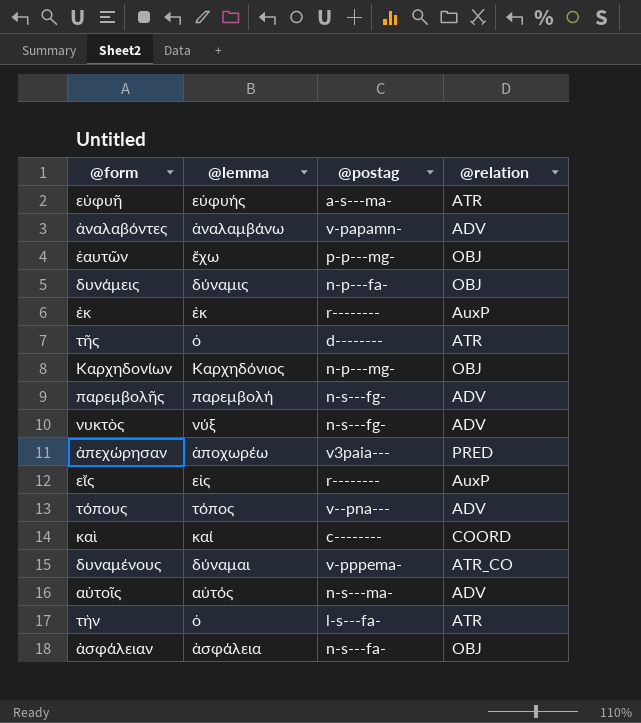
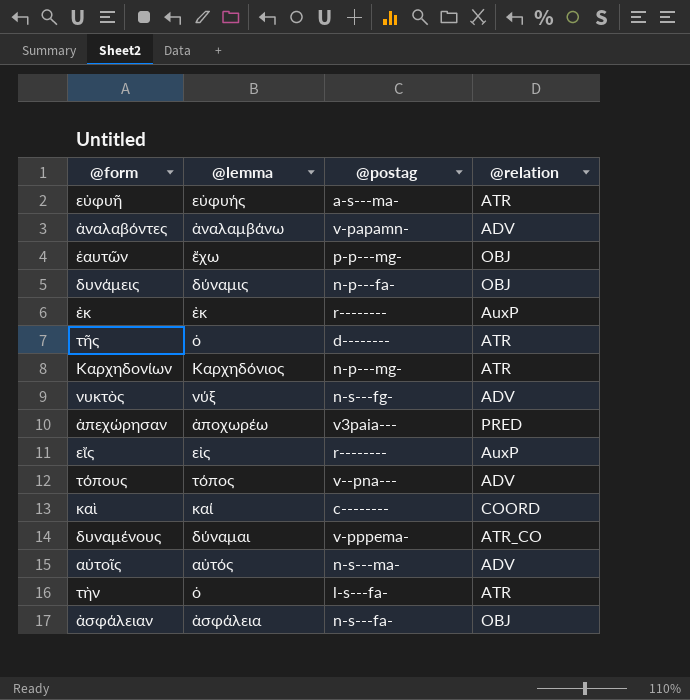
row παρεμβολῆς: παρεμβολή | n-s---fg- | ADV -> none
Καρχηδονίων | @relation: OBJ -> ATR

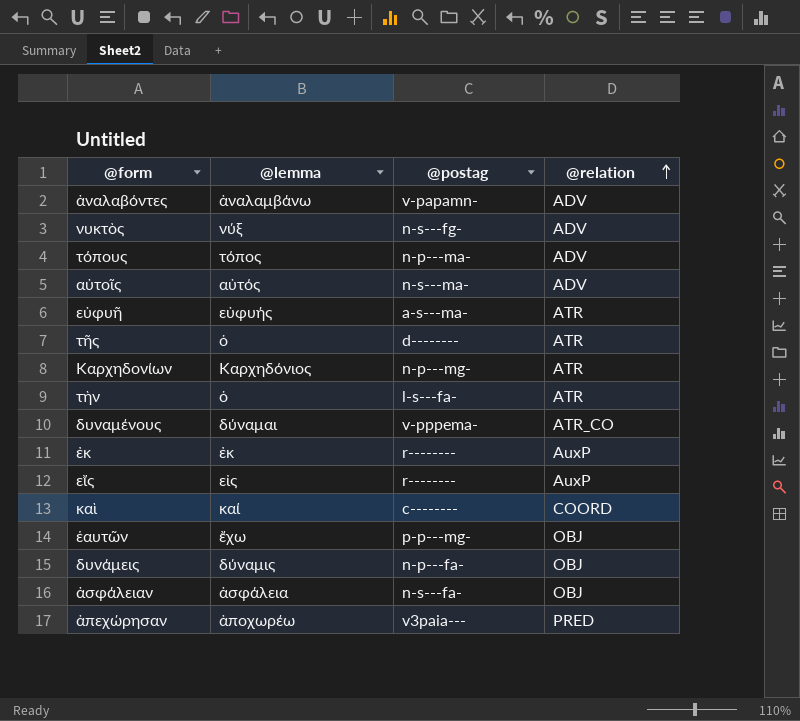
row order: none -> @relation ascending
τόπους | @postag: v--pna--- -> n-p---ma-

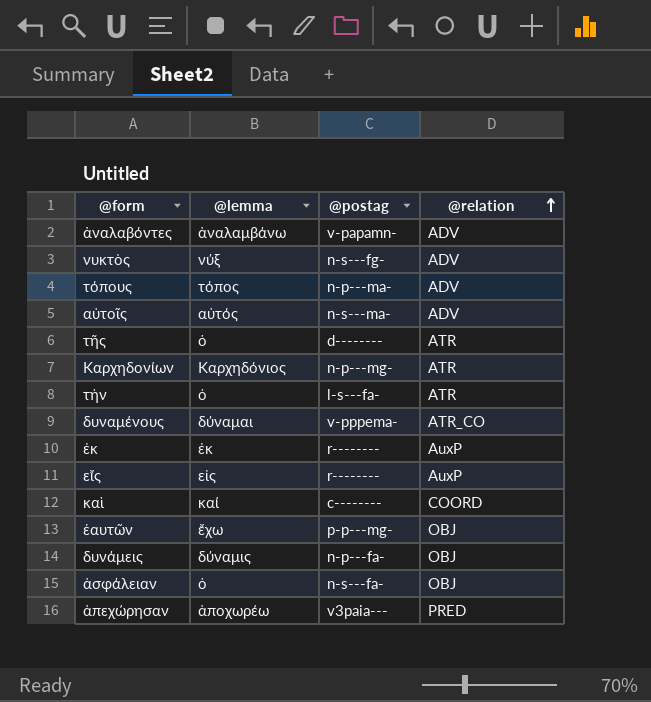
row εὐφυῆ: εὐφυής | a-s---ma- | ATR -> none
ἀσφάλειαν | @lemma: ἀσφάλεια -> ὁ

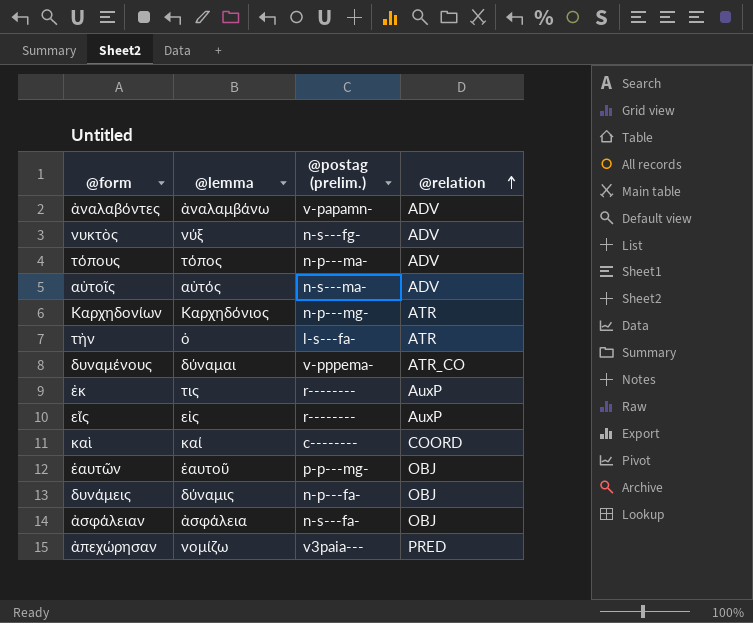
column name: @postag -> @postag (prelim.)
row τῆς: ὁ | d-------- | ATR -> none
ἐκ | @lemma: ἐκ -> τις
ἑαυτῶν | @lemma: ἔχω -> ἑαυτοῦ
ἀσφάλειαν | @lemma: ὁ -> ἀσφάλεια
ἀπεχώρησαν | @lemma: ἀποχωρέω -> νομίζω

